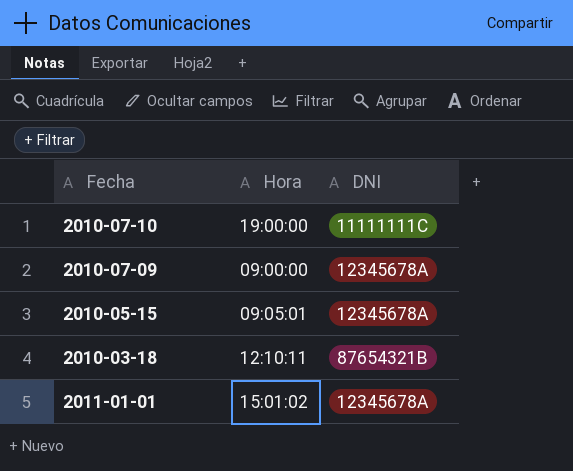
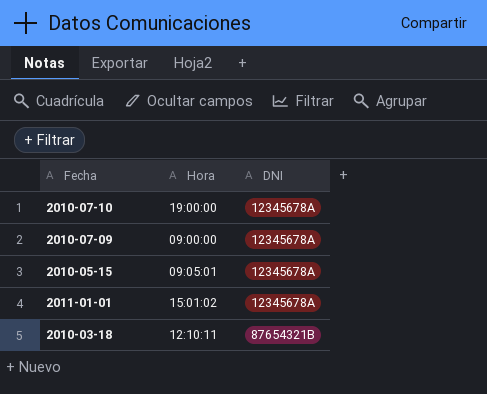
row order: none -> DNI ascending
2010-07-10 | DNI: 11111111C -> 12345678A

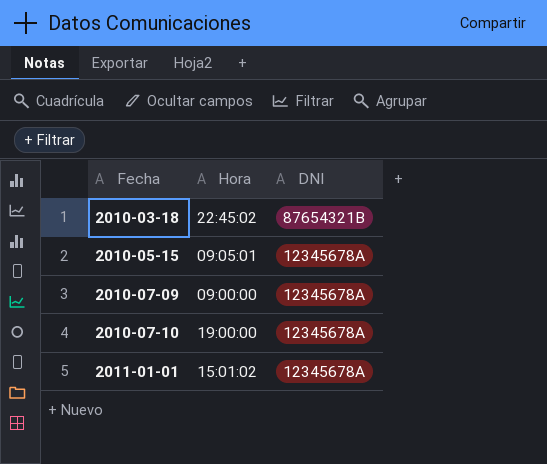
row order: DNI ascending -> Fecha ascending
2010-03-18 | Hora: 12:10:11 -> 22:45:02

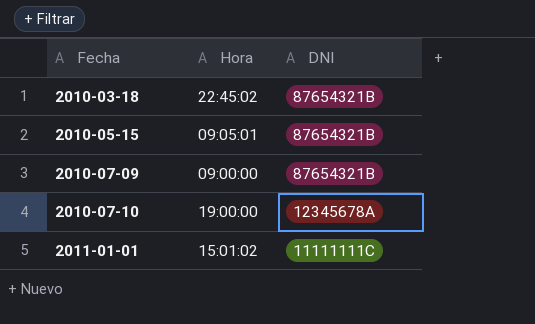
2010-05-15 | DNI: 12345678A -> 87654321B
2010-07-09 | DNI: 12345678A -> 87654321B
2011-01-01 | DNI: 12345678A -> 11111111C

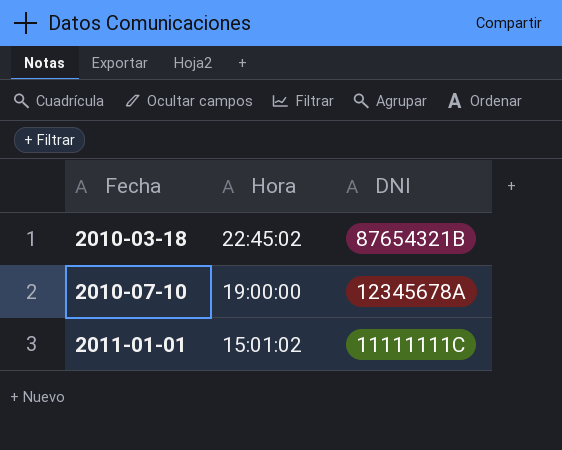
row 2010-05-15: 09:05:01 | 87654321B -> none
row 2010-07-09: 09:00:00 | 87654321B -> none

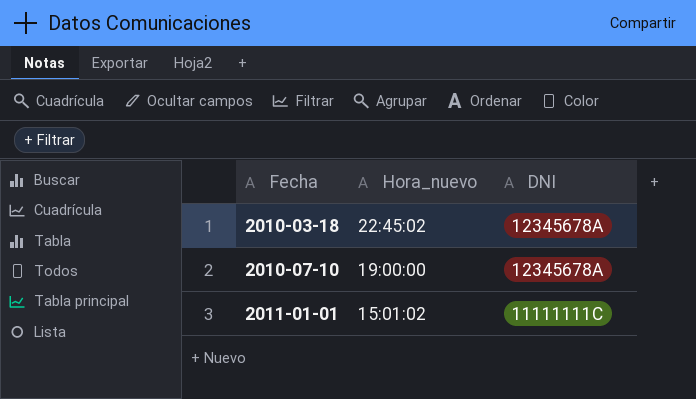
column name: Hora -> Hora_nuevo
2010-03-18 | DNI: 87654321B -> 12345678A

